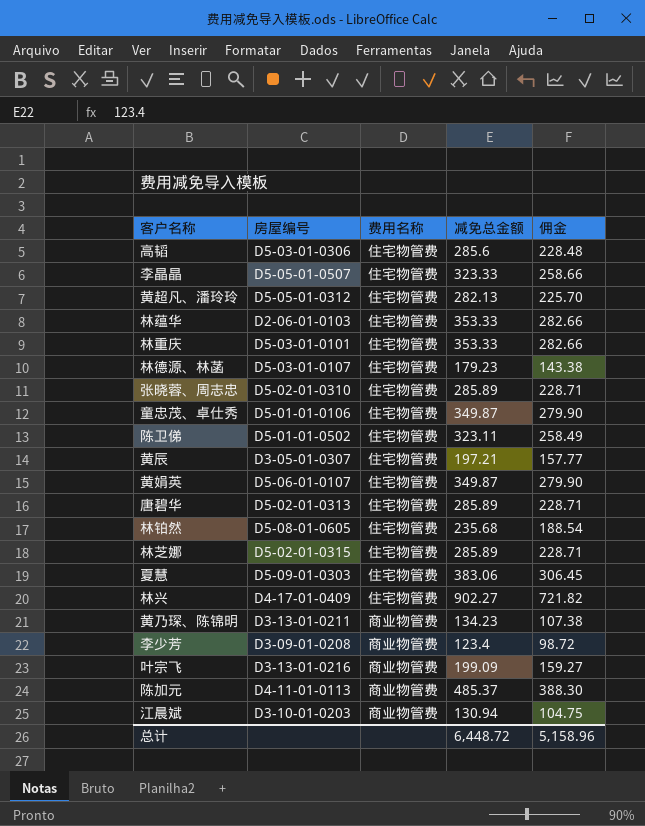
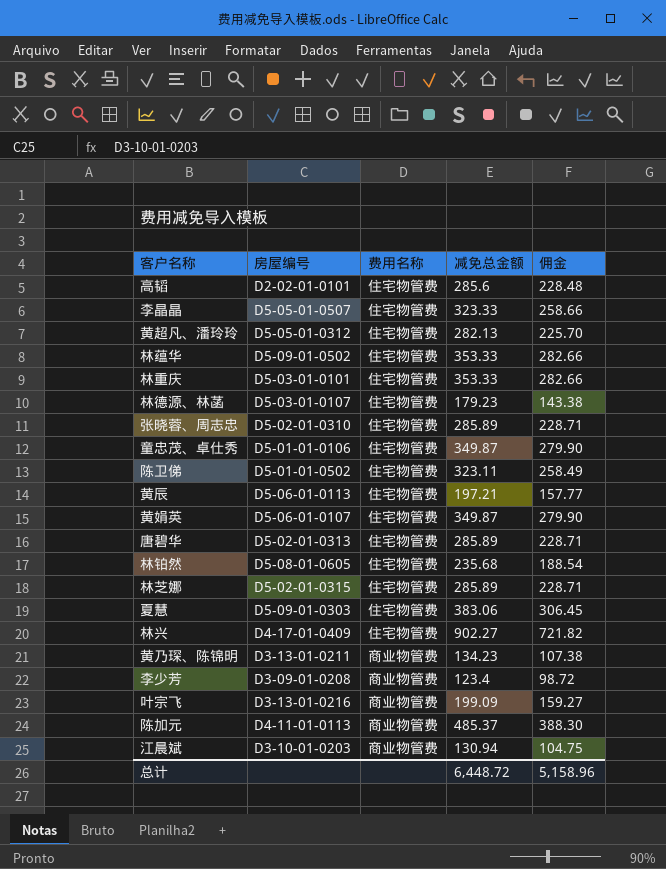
高韬 | 房屋编号: D5-03-01-0306 -> D2-02-01-0101
林蕴华 | 房屋编号: D2-06-01-0103 -> D5-09-01-0502
黄辰 | 房屋编号: D3-05-01-0307 -> D5-06-01-0113

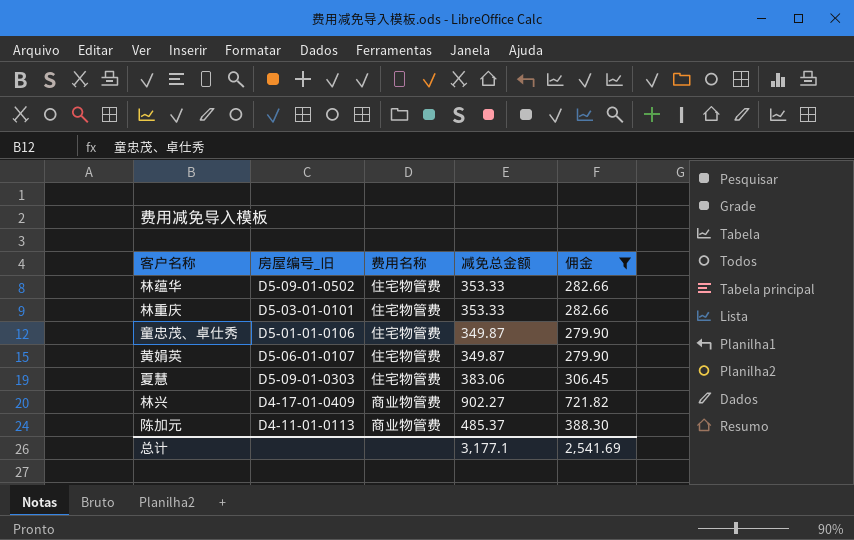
filter: none -> 佣金 >= 279.90
column name: 房屋编号 -> 房屋编号_旧
林兴 | 费用名称: 住宅物管费 -> 商业物管费
总计 | 减免总金额: 6,448.72 -> 3,177.1
总计 | 佣金: 5,158.96 -> 2,541.69

